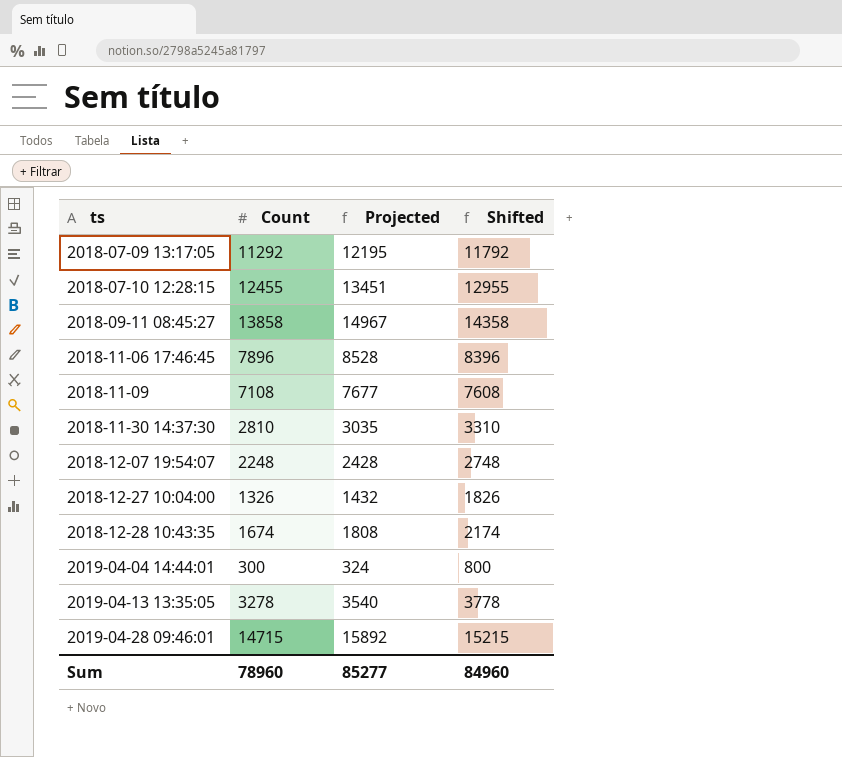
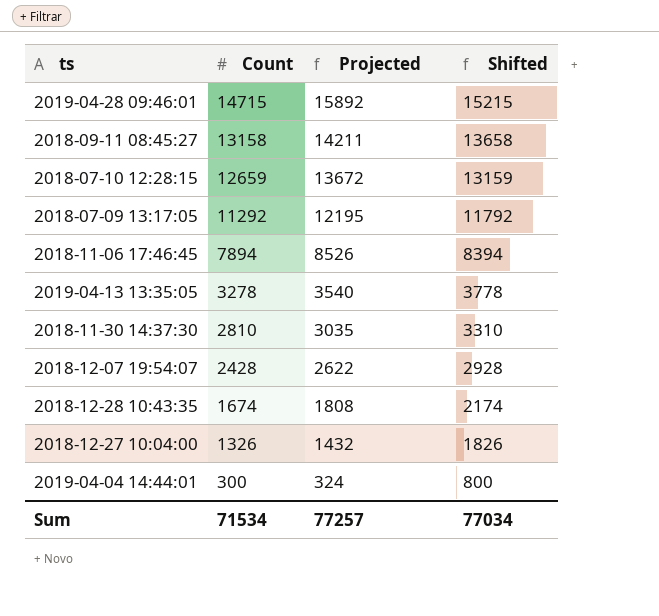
row order: ts ascending -> Count descending
row 2018-11-09: 7108 | 7677 | 7608 -> none
2018-09-11 08:45:27 | Count: 13858 -> 13158
2018-09-11 08:45:27 | Projected: 14967 -> 14211
2018-09-11 08:45:27 | Shifted: 14358 -> 13658
2018-07-10 12:28:15 | Count: 12455 -> 12659
2018-07-10 12:28:15 | Projected: 13451 -> 13672
2018-07-10 12:28:15 | Shifted: 12955 -> 13159
2018-11-06 17:46:45 | Count: 7896 -> 7894
2018-11-06 17:46:45 | Projected: 8528 -> 8526
2018-11-06 17:46:45 | Shifted: 8396 -> 8394
2018-12-07 19:54:07 | Count: 2248 -> 2428
2018-12-07 19:54:07 | Projected: 2428 -> 2622
2018-12-07 19:54:07 | Shifted: 2748 -> 2928
Sum | Count: 78960 -> 71534
Sum | Projected: 85277 -> 77257
Sum | Shifted: 84960 -> 77034

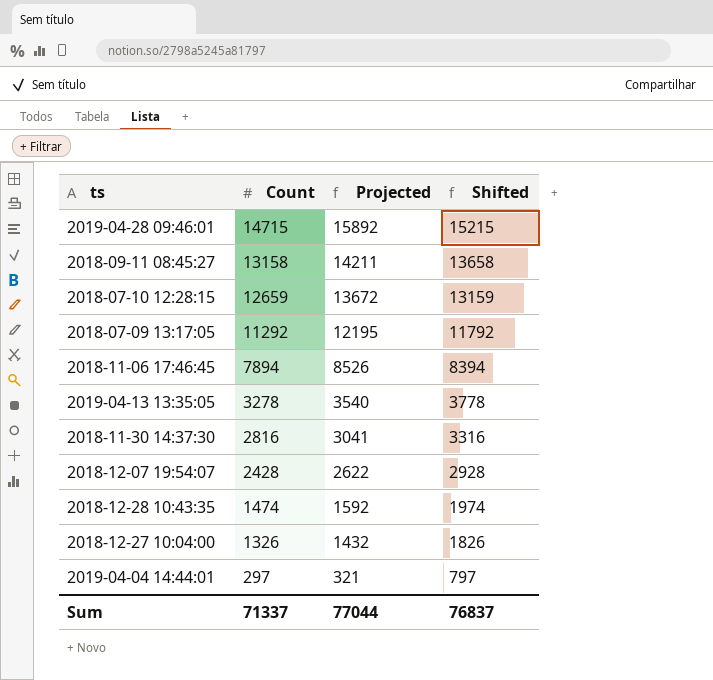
2018-11-30 14:37:30 | Count: 2810 -> 2816
2018-11-30 14:37:30 | Projected: 3035 -> 3041
2018-11-30 14:37:30 | Shifted: 3310 -> 3316
2018-12-28 10:43:35 | Count: 1674 -> 1474
2018-12-28 10:43:35 | Projected: 1808 -> 1592
2018-12-28 10:43:35 | Shifted: 2174 -> 1974
2019-04-04 14:44:01 | Count: 300 -> 297
2019-04-04 14:44:01 | Projected: 324 -> 321
2019-04-04 14:44:01 | Shifted: 800 -> 797
Sum | Count: 71534 -> 71337
Sum | Projected: 77257 -> 77044
Sum | Shifted: 77034 -> 76837

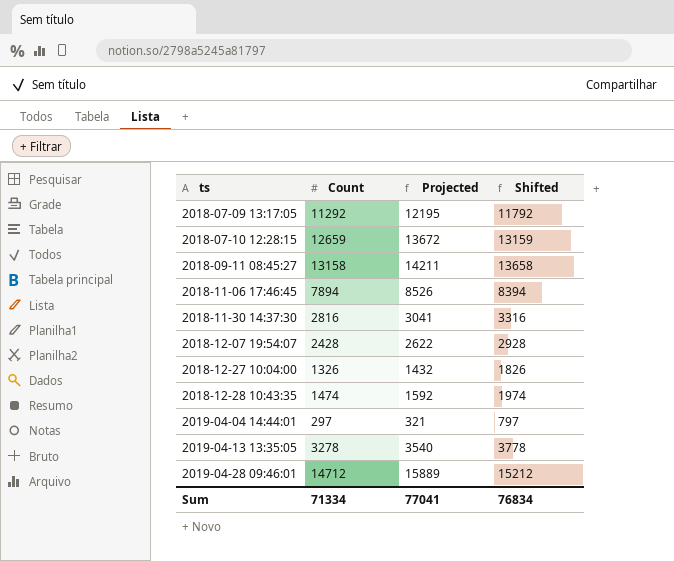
row order: Count descending -> ts ascending
2019-04-28 09:46:01 | Count: 14715 -> 14712
2019-04-28 09:46:01 | Projected: 15892 -> 15889
2019-04-28 09:46:01 | Shifted: 15215 -> 15212
Sum | Count: 71337 -> 71334
Sum | Projected: 77044 -> 77041
Sum | Shifted: 76837 -> 76834

